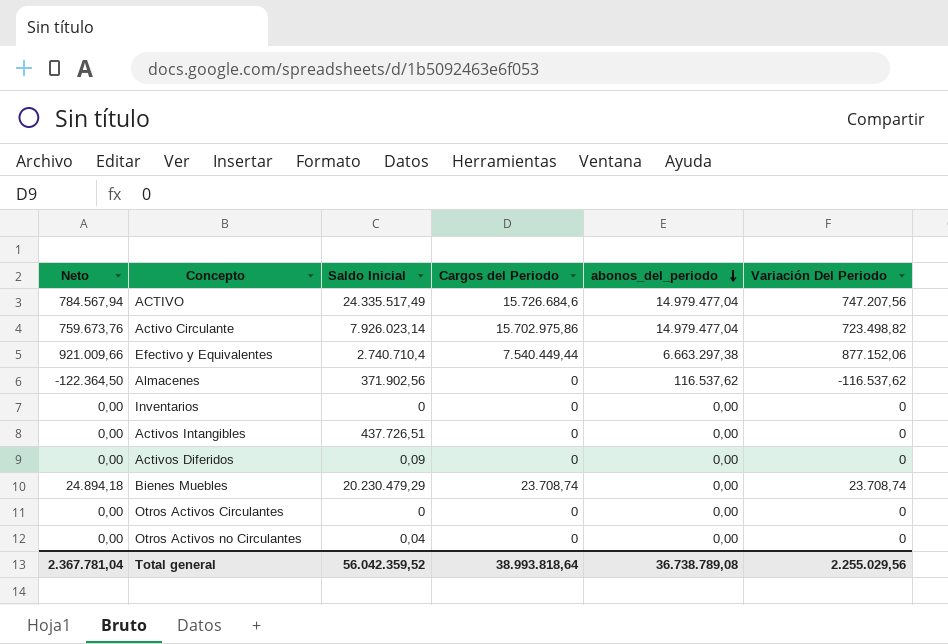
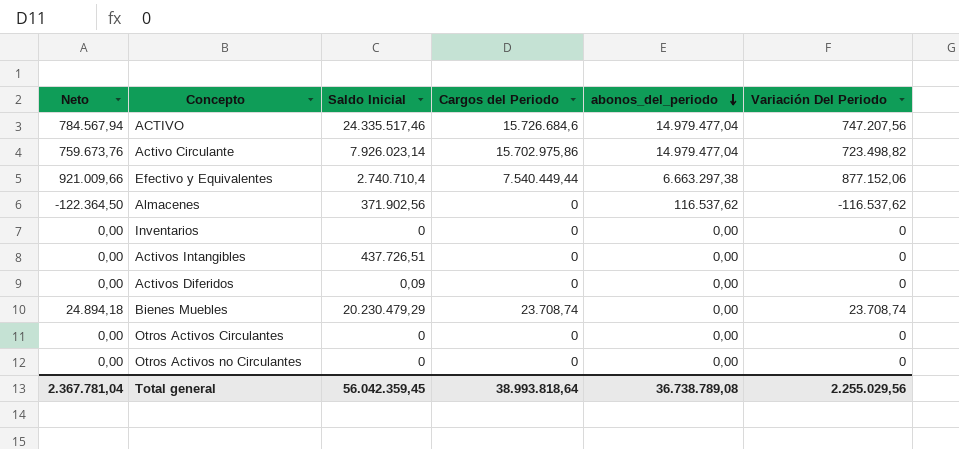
ACTIVO | Saldo Inicial: 24.335.517,49 -> 24.335.517,46
Otros Activos no Circulantes | Saldo Inicial: 0,04 -> 0
Total general | Saldo Inicial: 56.042.359,52 -> 56.042.359,45

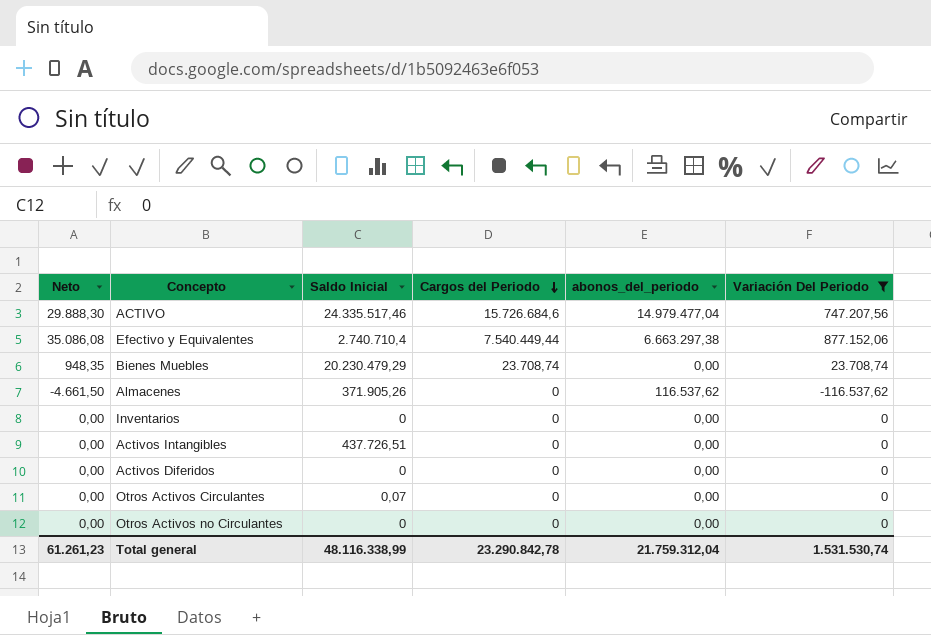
filter: none -> Variación Del Periodo != 723.498,82
row order: abonos_del_periodo descending -> Cargos del Periodo descending
column Neto | formula: [Variación Del Periodo] * 1,05 -> [Variación Del Periodo] * 0,04
Almacenes | Saldo Inicial: 371.902,56 -> 371.905,26
Activos Diferidos | Saldo Inicial: 0,09 -> 0
Otros Activos Circulantes | Saldo Inicial: 0 -> 0,07
Total general | Neto: 2.367.781,04 -> 61.261,23
Total general | Saldo Inicial: 56.042.359,45 -> 48.116.338,99
Total general | Cargos del Periodo: 38.993.818,64 -> 23.290.842,78
Total general | abonos_del_periodo: 36.738.789,08 -> 21.759.312,04
Total general | Variación Del Periodo: 2.255.029,56 -> 1.531.530,74

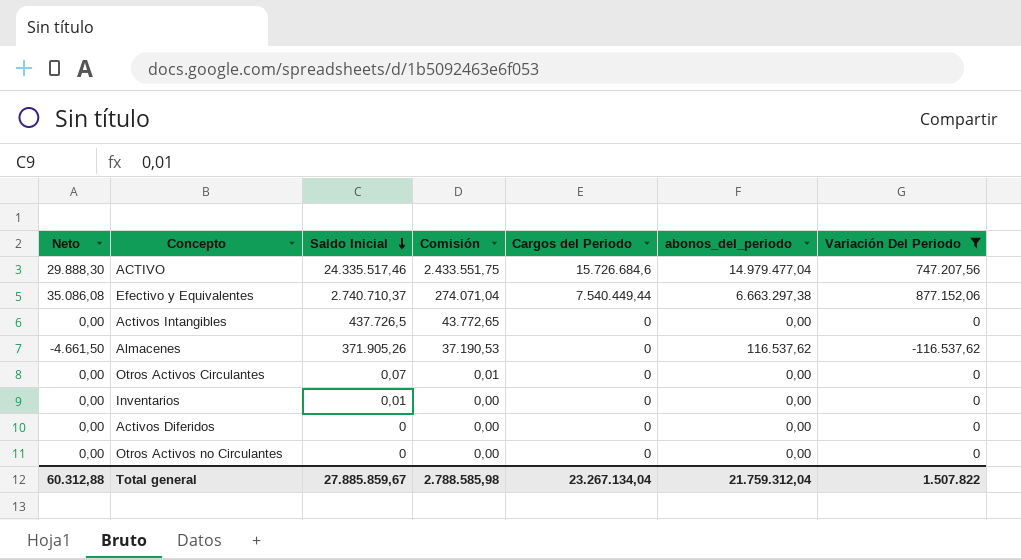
row order: Cargos del Periodo descending -> Saldo Inicial descending
column Comisión | formula: none -> [Saldo Inicial] * 0,1
row Bienes Muebles: 948,35 | 20.230.479,29 | 23.708,74 | 0,00 | 23.708,74 -> none
Efectivo y Equivalentes | Saldo Inicial: 2.740.710,4 -> 2.740.710,37
Activos Intangibles | Saldo Inicial: 437.726,51 -> 437.726,5
Inventarios | Saldo Inicial: 0 -> 0,01
Total general | Neto: 61.261,23 -> 60.312,88
Total general | Saldo Inicial: 48.116.338,99 -> 27.885.859,67
Total general | Cargos del Periodo: 23.290.842,78 -> 23.267.134,04
Total general | Variación Del Periodo: 1.531.530,74 -> 1.507.822

